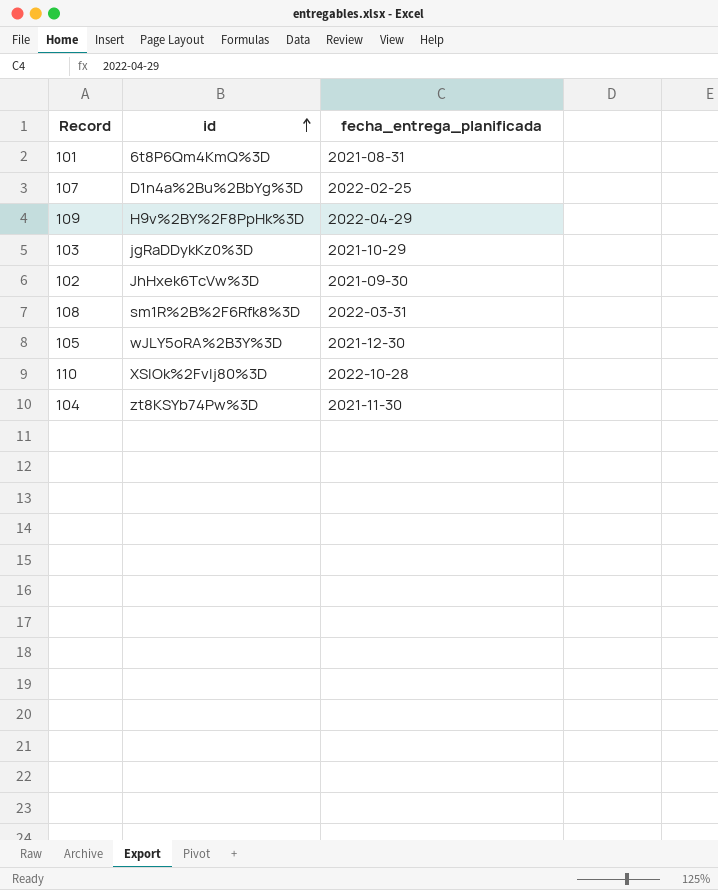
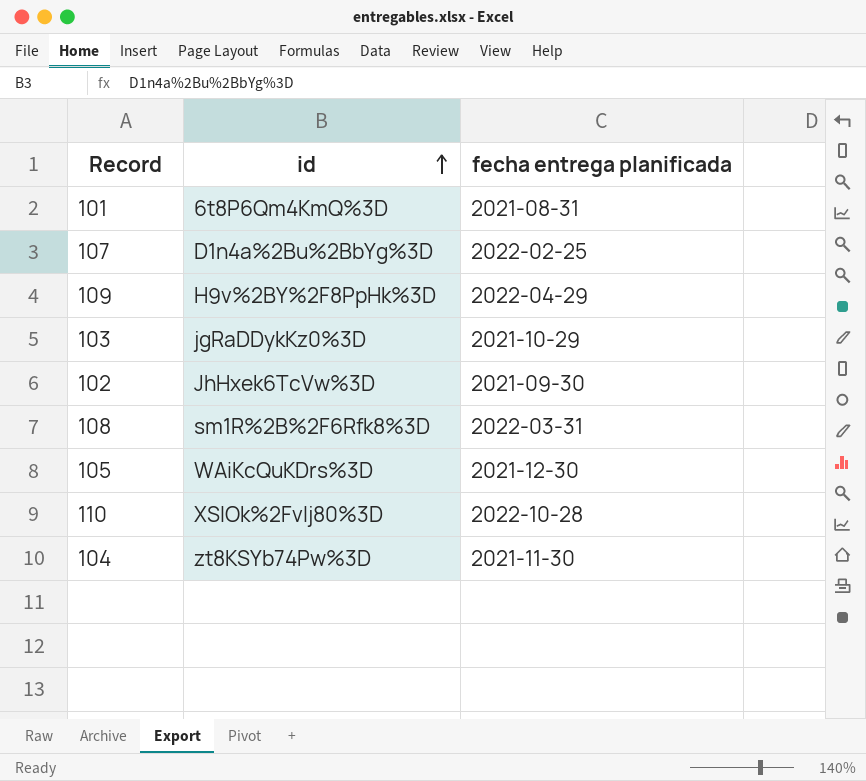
column name: fecha_entrega_planificada -> fecha entrega planificada
105 | id: wJLY5oRA%2B3Y%3D -> WAiKcQuKDrs%3D

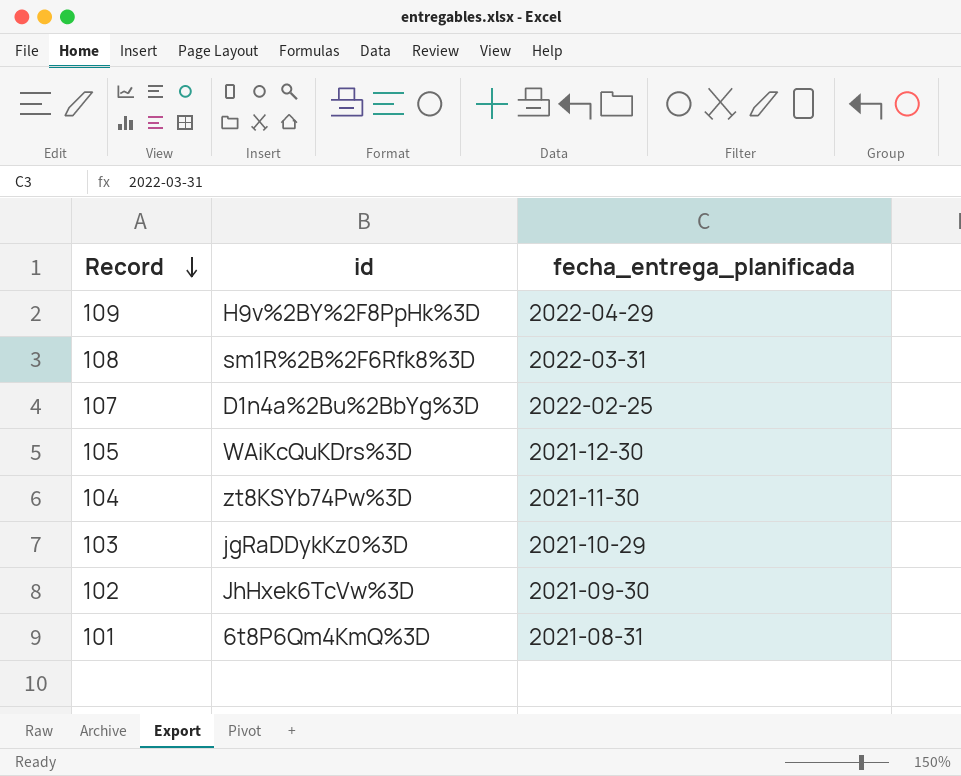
row order: id ascending -> Record descending
column name: fecha entrega planificada -> fecha_entrega_planificada
row 110: XSlOk%2FvIj80%3D | 2022-10-28 -> none

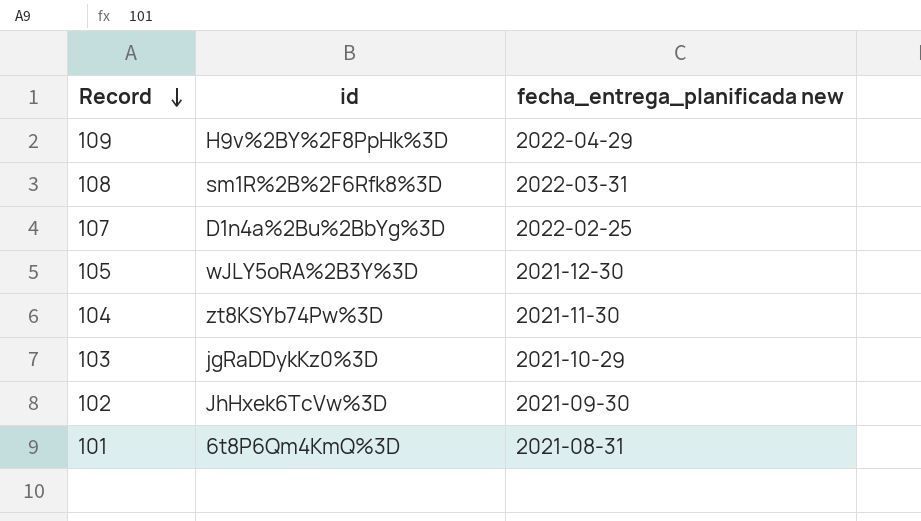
column name: fecha_entrega_planificada -> fecha_entrega_planificada new
105 | id: WAiKcQuKDrs%3D -> wJLY5oRA%2B3Y%3D

